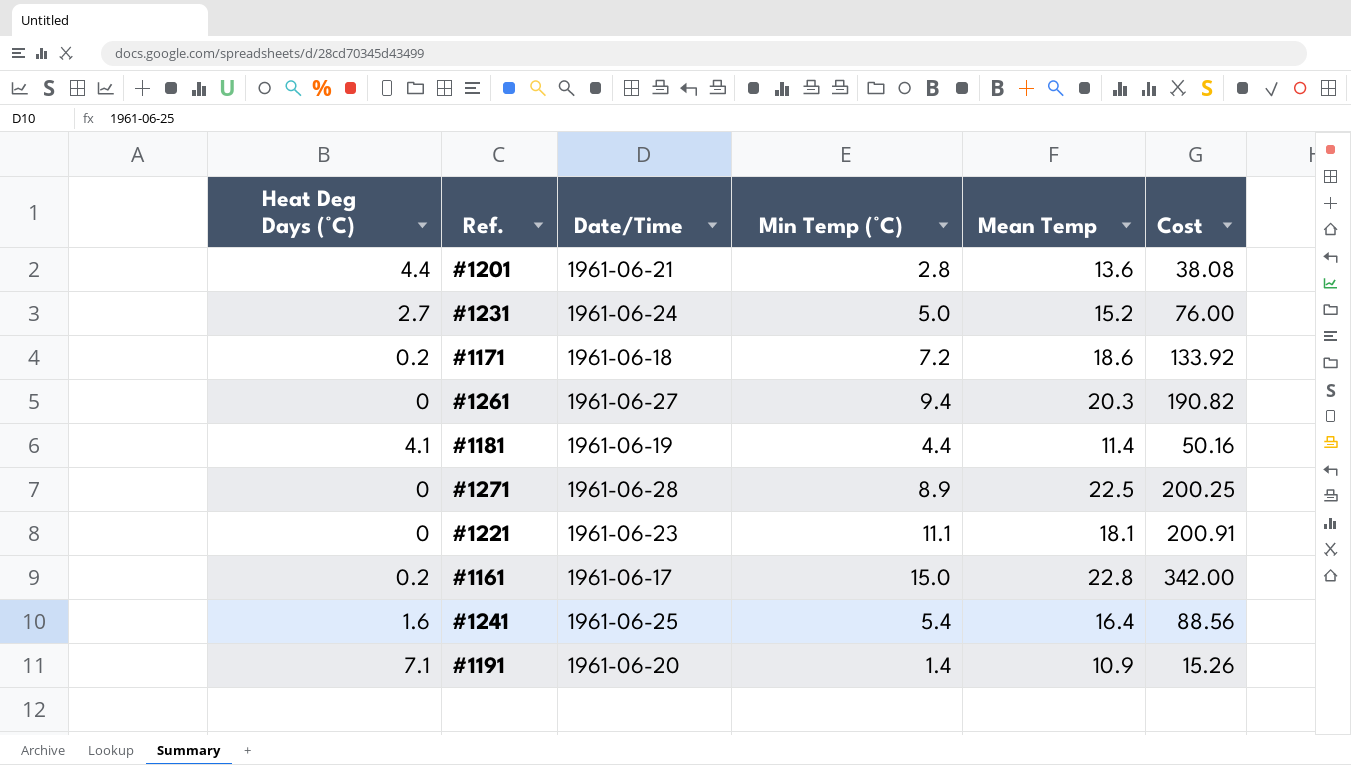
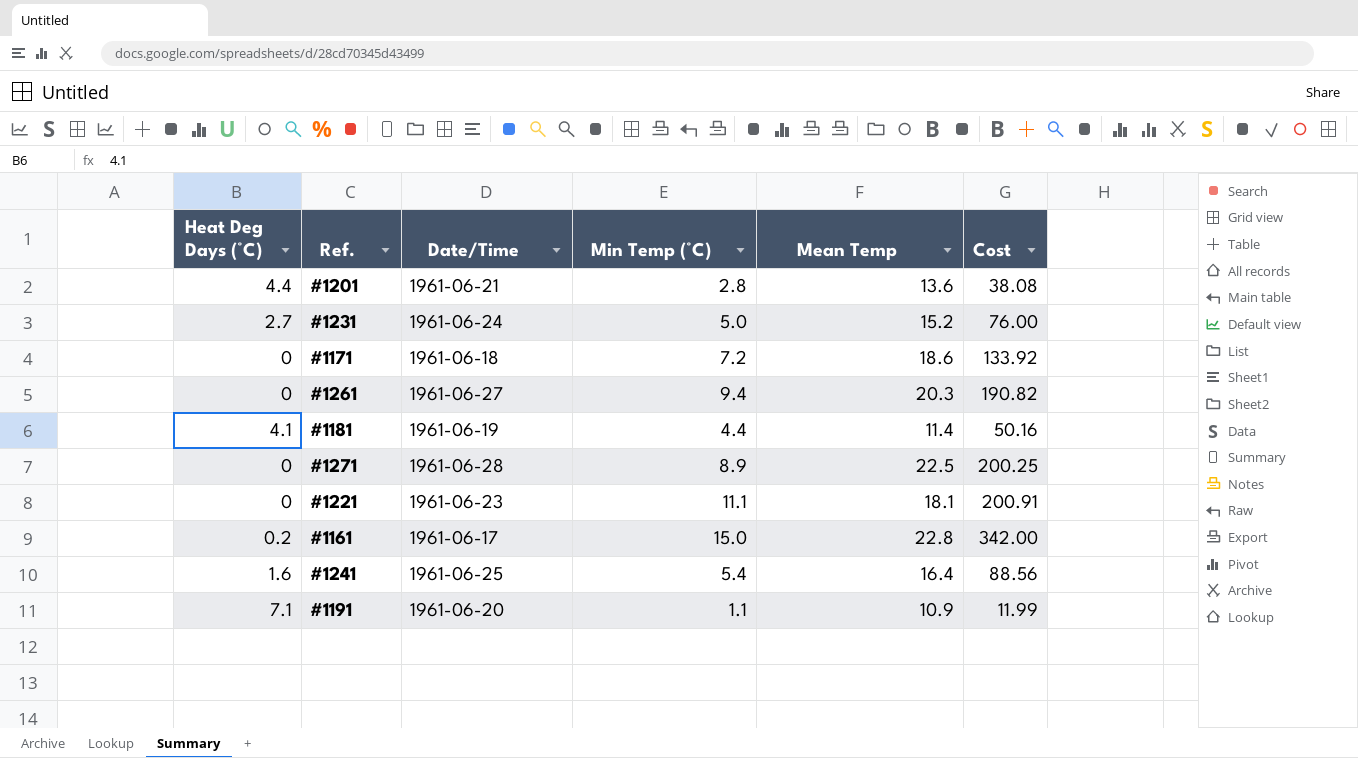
#1171 | Heat Deg Days (°C): 0.2 -> 0
#1191 | Min Temp (°C): 1.4 -> 1.1
#1191 | Cost: 15.26 -> 11.99

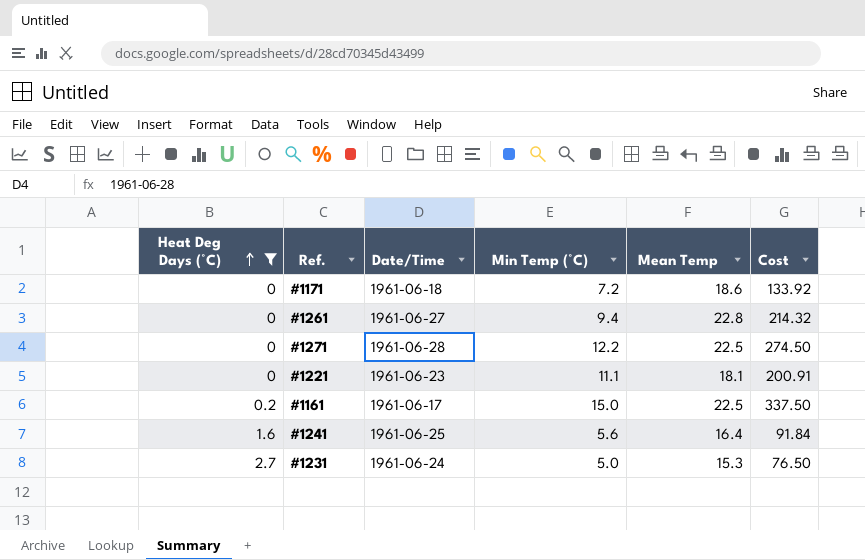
filter: none -> Heat Deg Days (°C) <= 2.7
row order: none -> Heat Deg Days (°C) ascending
#1261 | Mean Temp: 20.3 -> 22.8
#1261 | Cost: 190.82 -> 214.32
#1271 | Min Temp (°C): 8.9 -> 12.2
#1271 | Cost: 200.25 -> 274.50
#1161 | Mean Temp: 22.8 -> 22.5
#1161 | Cost: 342.00 -> 337.50
#1241 | Min Temp (°C): 5.4 -> 5.6
#1241 | Cost: 88.56 -> 91.84
#1231 | Mean Temp: 15.2 -> 15.3
#1231 | Cost: 76.00 -> 76.50

